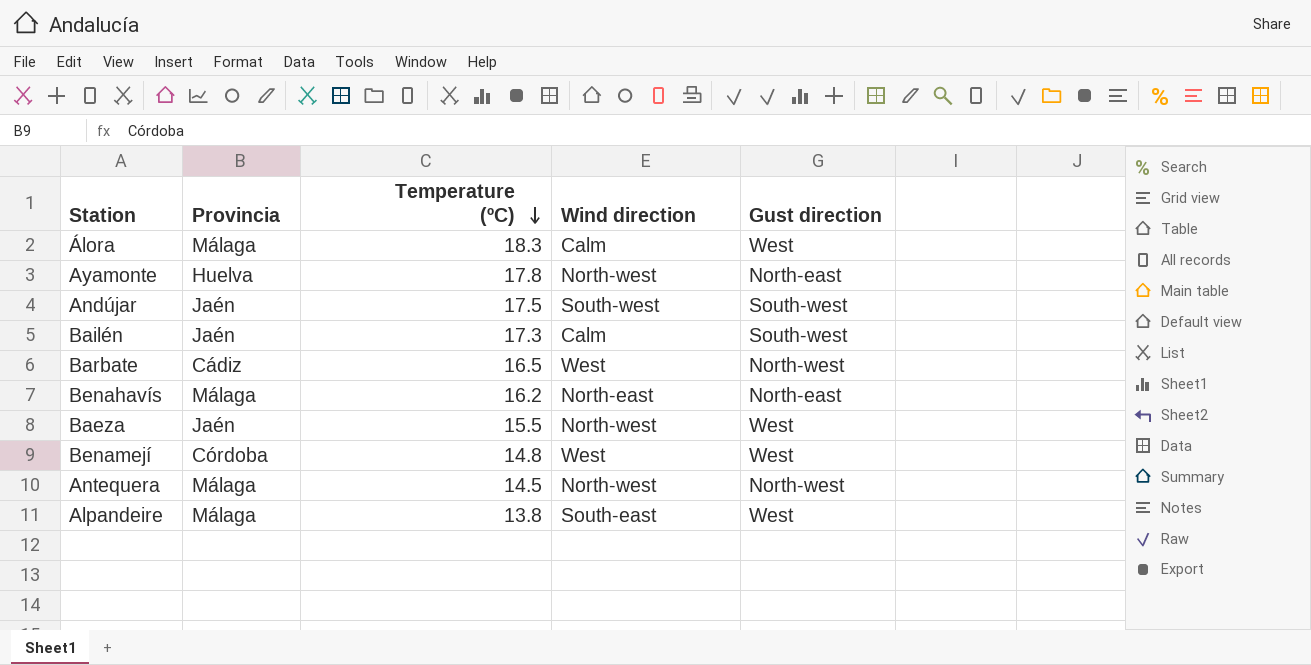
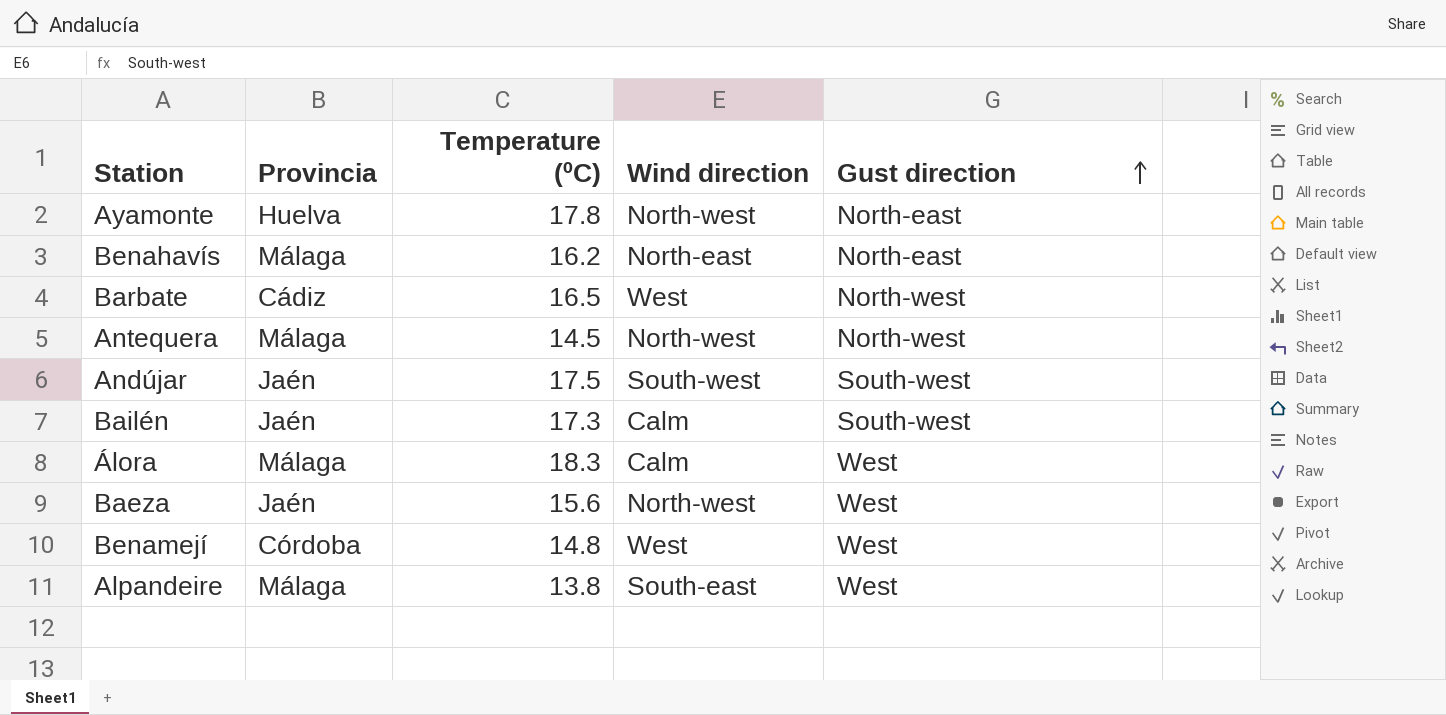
row order: Temperature (ºC) descending -> Gust direction ascending
Baeza | Temperature (ºC): 15.5 -> 15.6

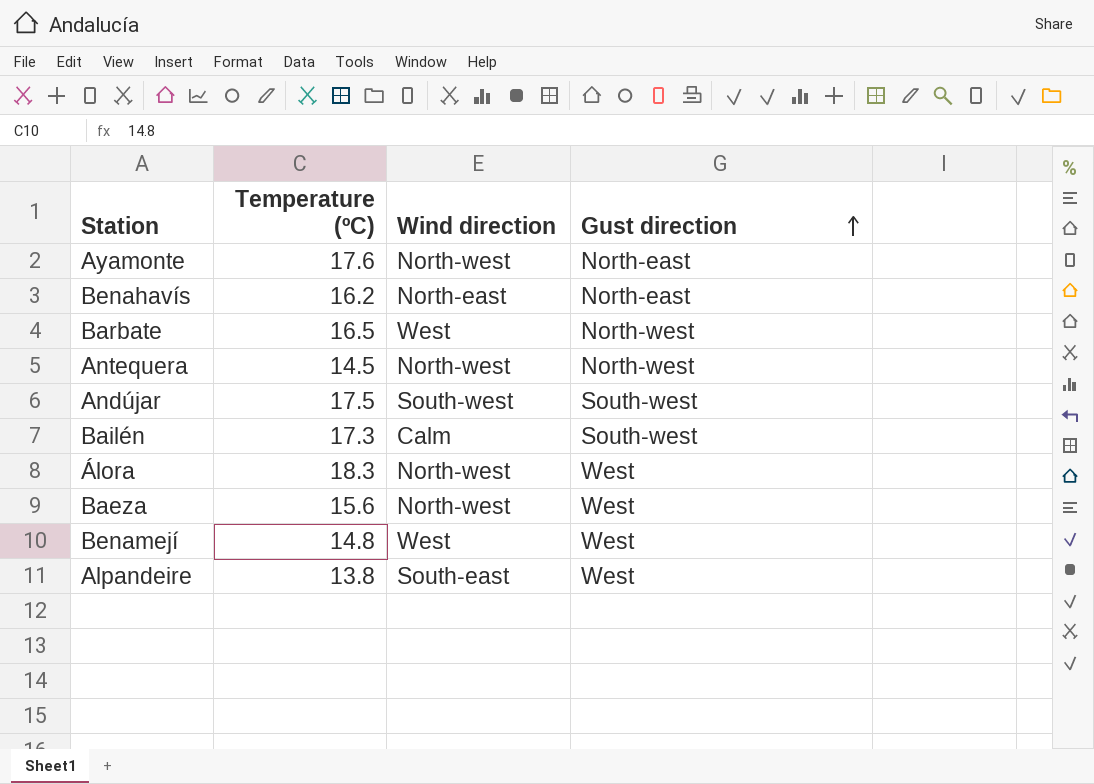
column Provincia | position: 2 -> none
Ayamonte | Temperature (ºC): 17.8 -> 17.6
Álora | Wind direction: Calm -> North-west

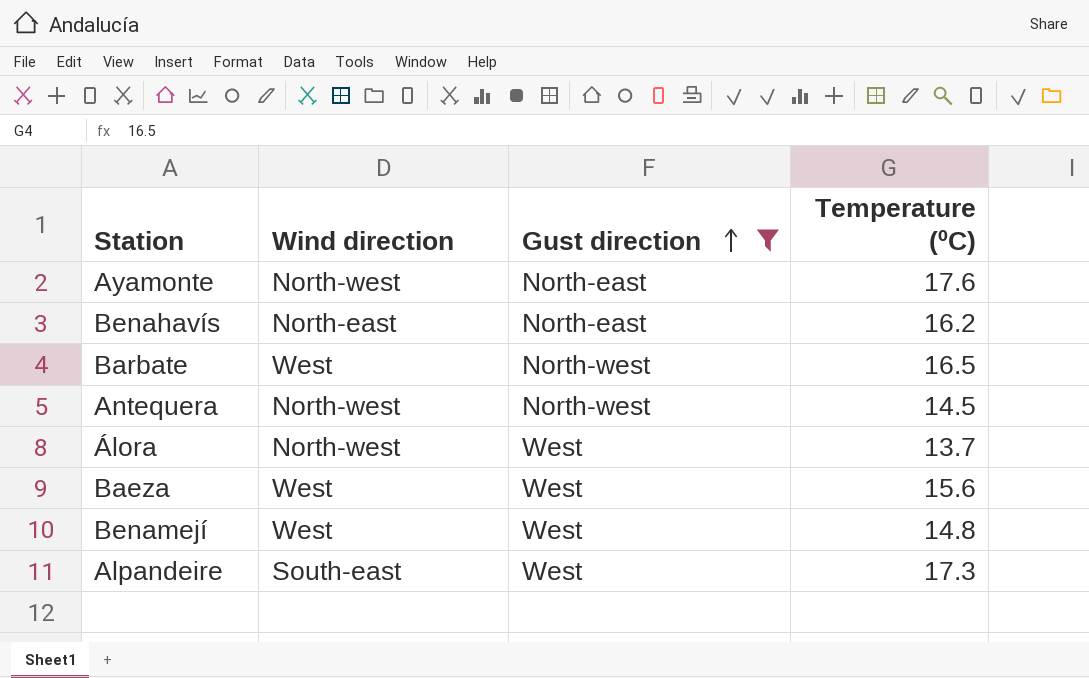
filter: none -> Gust direction != South-west
column Temperature (ºC) | position: 2 -> 4
Álora | Temperature (ºC): 18.3 -> 13.7
Baeza | Wind direction: North-west -> West
Alpandeire | Temperature (ºC): 13.8 -> 17.3

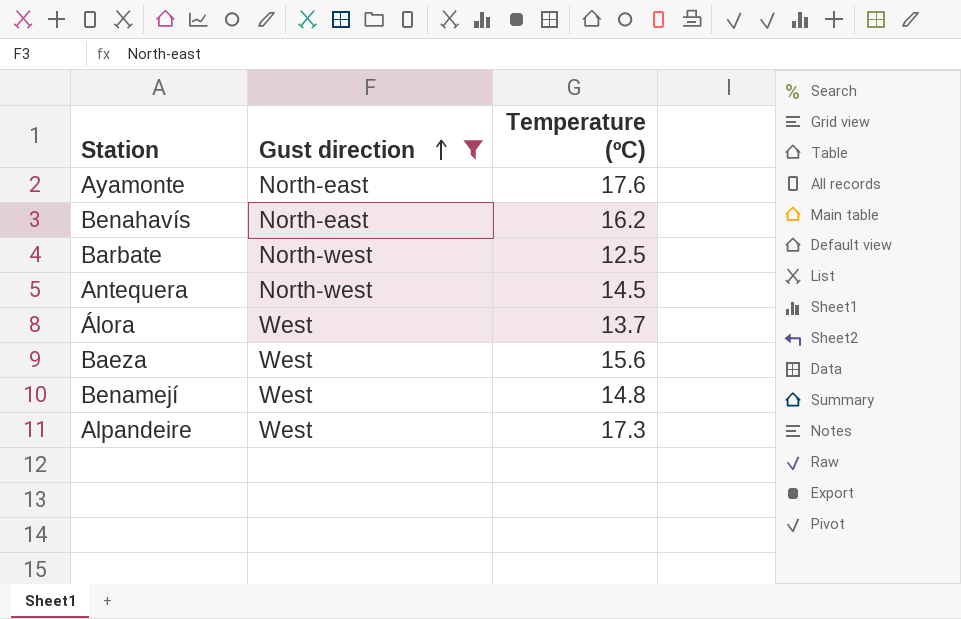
column Wind direction | position: 2 -> none
Barbate | Temperature (ºC): 16.5 -> 12.5

